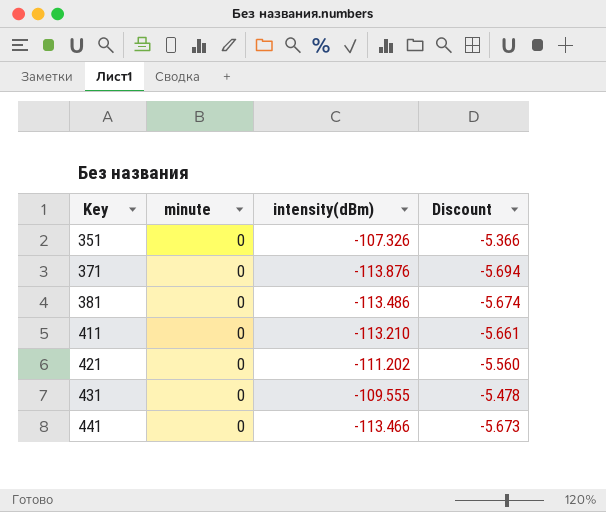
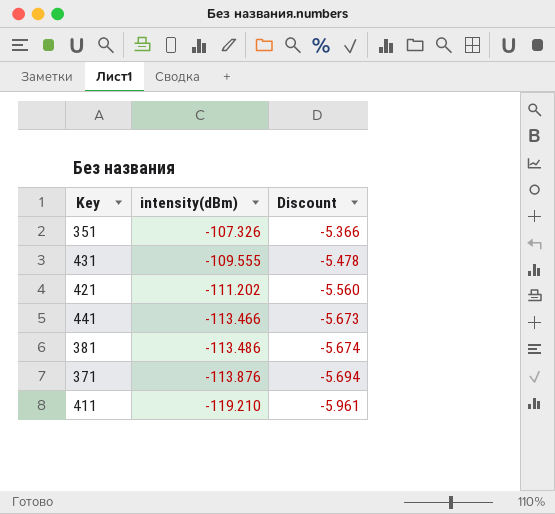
row order: Key ascending -> intensity(dBm) descending
column minute | position: 2 -> none
411 | intensity(dBm): -113.210 -> -119.210
411 | Discount: -5.661 -> -5.961

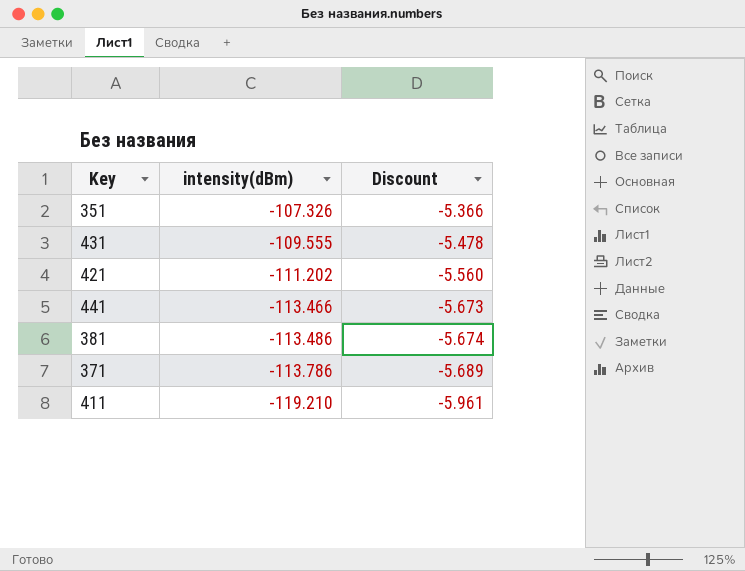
371 | intensity(dBm): -113.876 -> -113.786
371 | Discount: -5.694 -> -5.689

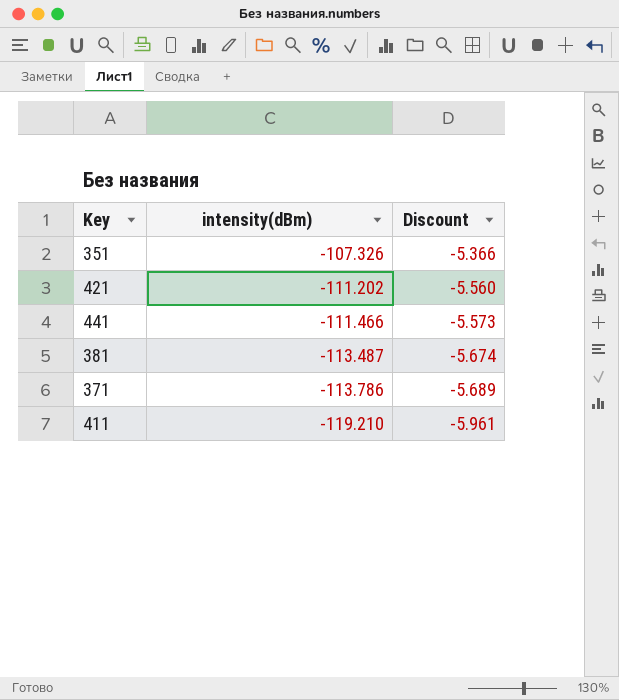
row 431: -109.555 | -5.478 -> none
441 | intensity(dBm): -113.466 -> -111.466
441 | Discount: -5.673 -> -5.573
381 | intensity(dBm): -113.486 -> -113.487

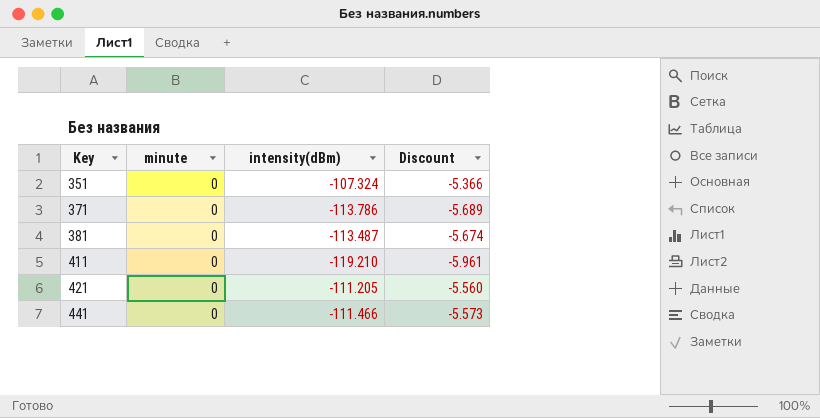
row order: intensity(dBm) descending -> Key ascending
column minute | position: none -> 2
351 | intensity(dBm): -107.326 -> -107.324
421 | intensity(dBm): -111.202 -> -111.205

